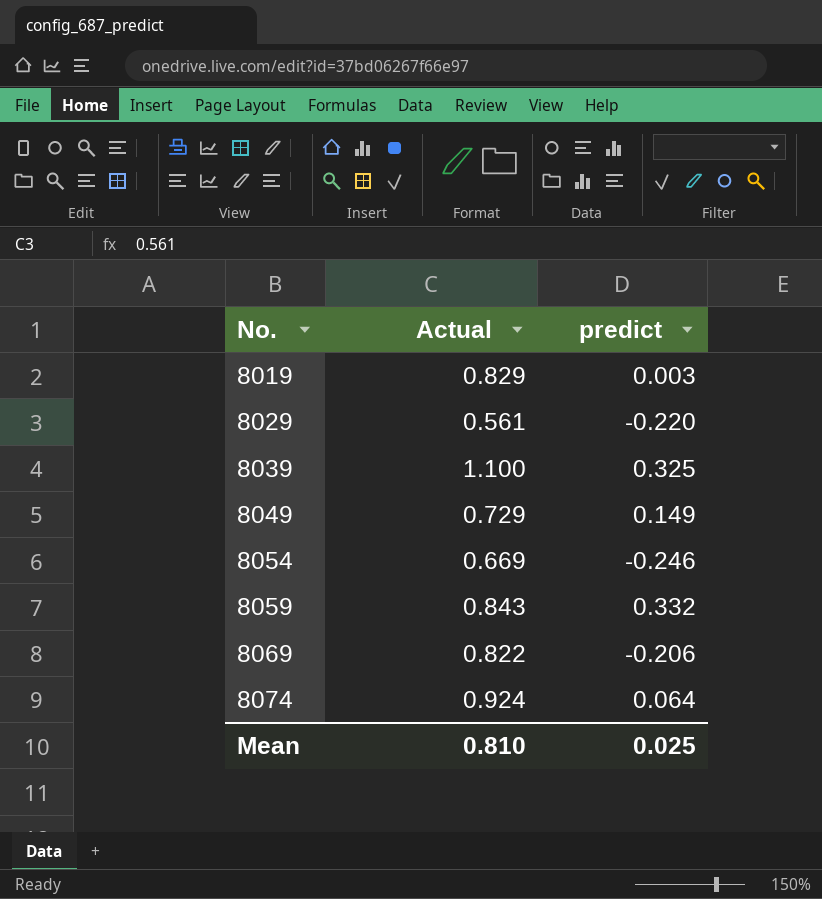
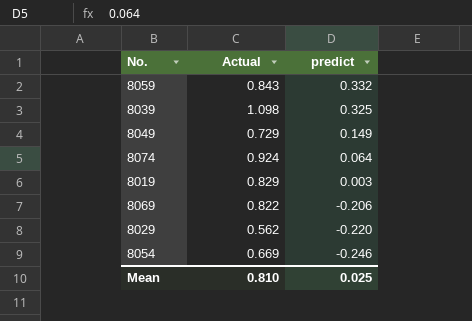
row order: No. ascending -> predict descending
8039 | Actual: 1.100 -> 1.098
8029 | Actual: 0.561 -> 0.562

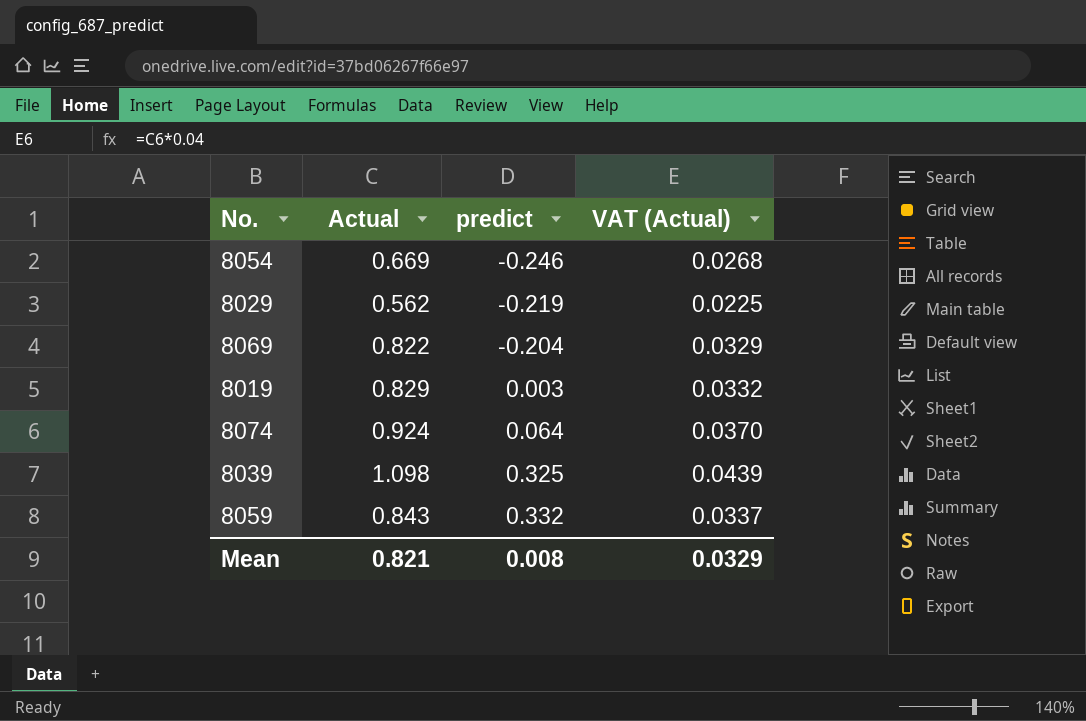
row order: predict descending -> predict ascending
column VAT (Actual) | formula: none -> [Actual] * 0.04
row 8049: 0.729 | 0.149 -> none
8029 | predict: -0.220 -> -0.219
8069 | predict: -0.206 -> -0.204
Mean | Actual: 0.810 -> 0.821
Mean | predict: 0.025 -> 0.008

